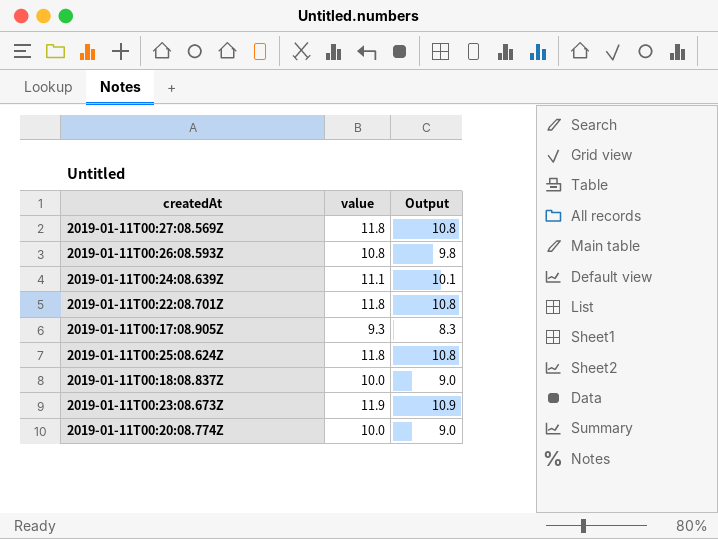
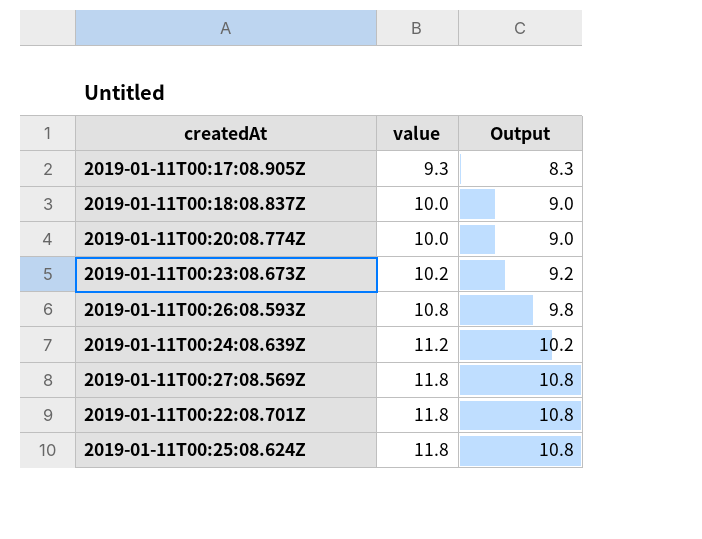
row order: none -> value ascending
2019-01-11T00:23:08.673Z | value: 11.9 -> 10.2
2019-01-11T00:23:08.673Z | Output: 10.9 -> 9.2
2019-01-11T00:24:08.639Z | value: 11.1 -> 11.2
2019-01-11T00:24:08.639Z | Output: 10.1 -> 10.2

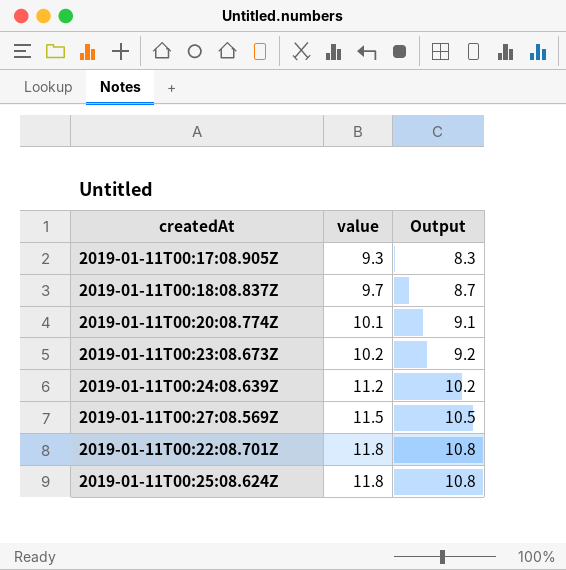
row 2019-01-11T00:26:08.593Z: 10.8 | 9.8 -> none
2019-01-11T00:18:08.837Z | value: 10.0 -> 9.7
2019-01-11T00:18:08.837Z | Output: 9.0 -> 8.7
2019-01-11T00:20:08.774Z | value: 10.0 -> 10.1
2019-01-11T00:20:08.774Z | Output: 9.0 -> 9.1
2019-01-11T00:27:08.569Z | value: 11.8 -> 11.5
2019-01-11T00:27:08.569Z | Output: 10.8 -> 10.5

